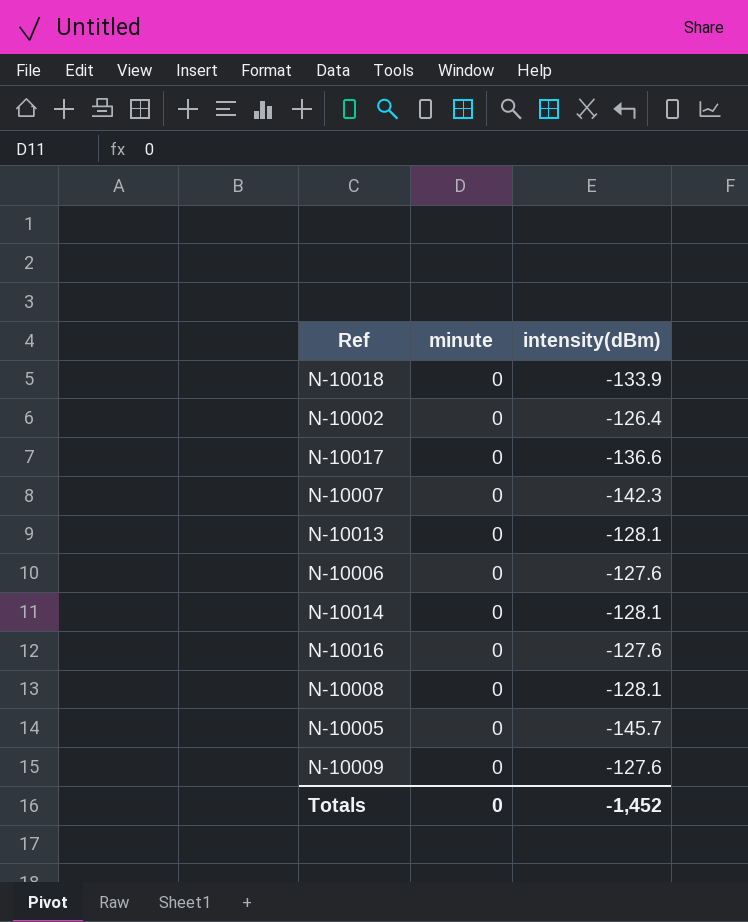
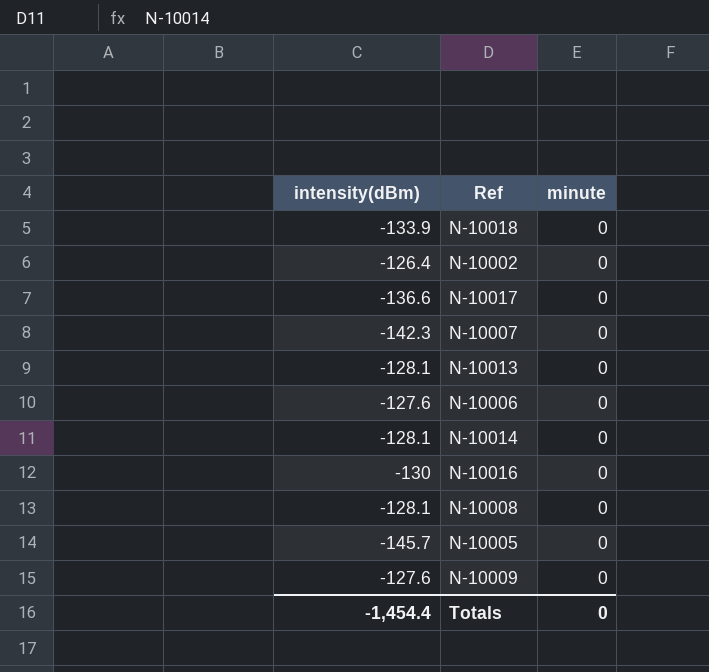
column intensity(dBm) | position: 3 -> 1
N-10016 | intensity(dBm): -127.6 -> -130
Totals | intensity(dBm): -1,452 -> -1,454.4

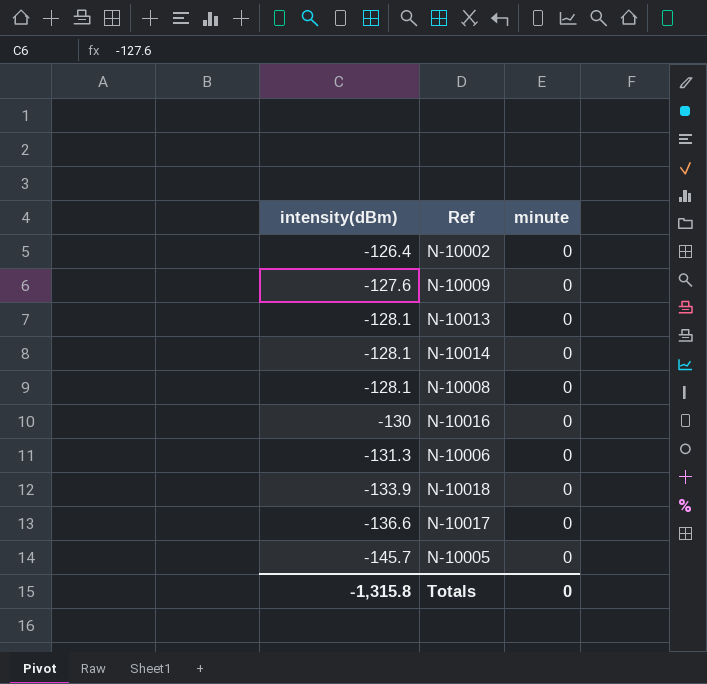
row order: none -> intensity(dBm) descending
row N-10007: -142.3 | 0 -> none
N-10006 | intensity(dBm): -127.6 -> -131.3
Totals | intensity(dBm): -1,454.4 -> -1,315.8

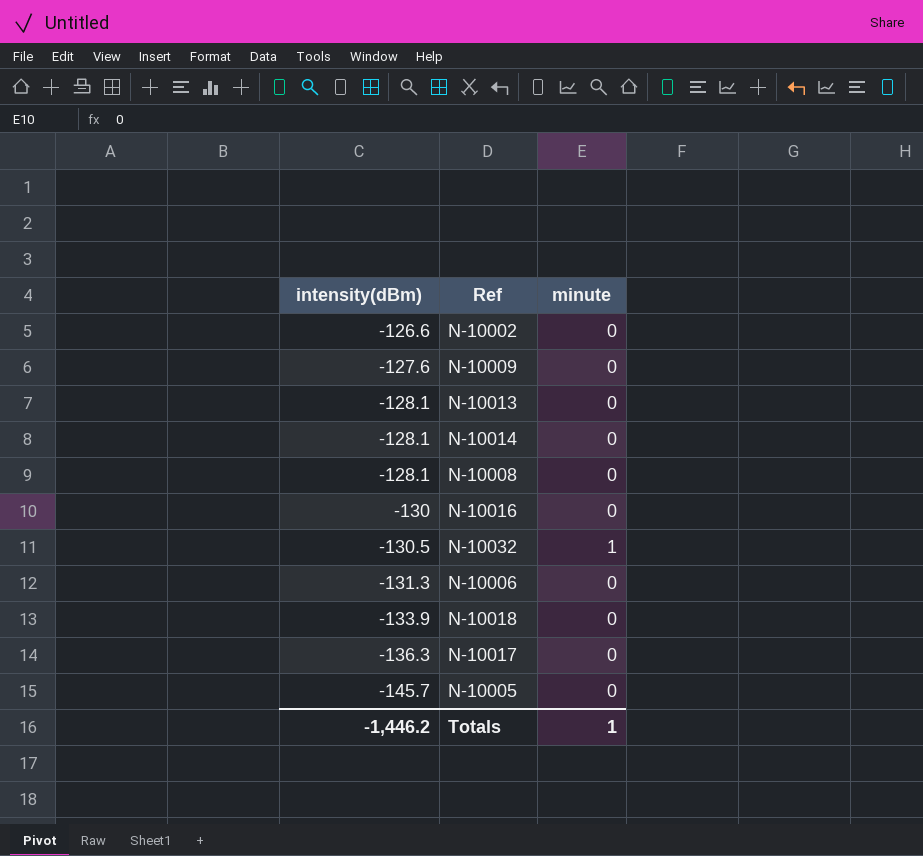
N-10002 | intensity(dBm): -126.4 -> -126.6
row N-10032: none -> -130.5 | 1
N-10017 | intensity(dBm): -136.6 -> -136.3
Totals | intensity(dBm): -1,315.8 -> -1,446.2
Totals | minute: 0 -> 1

